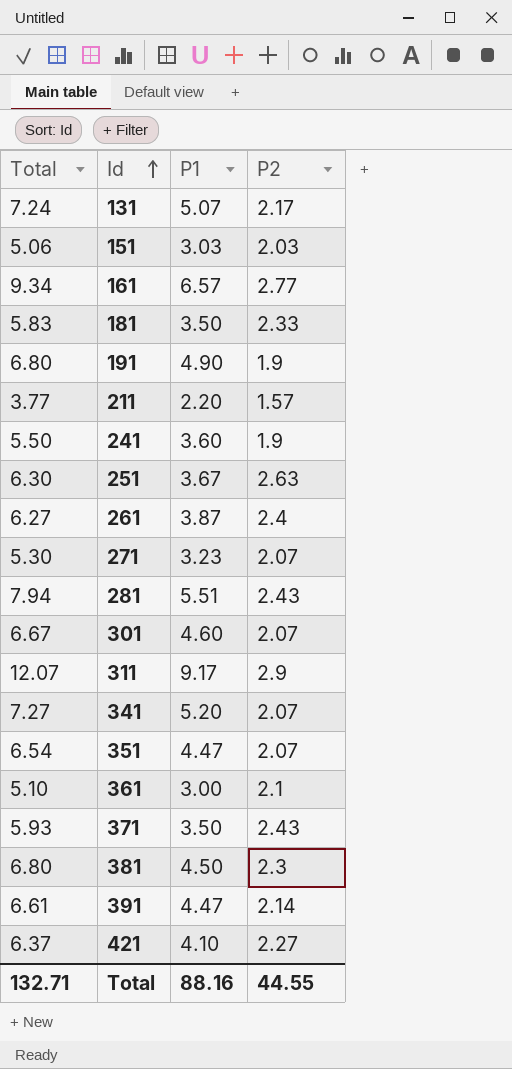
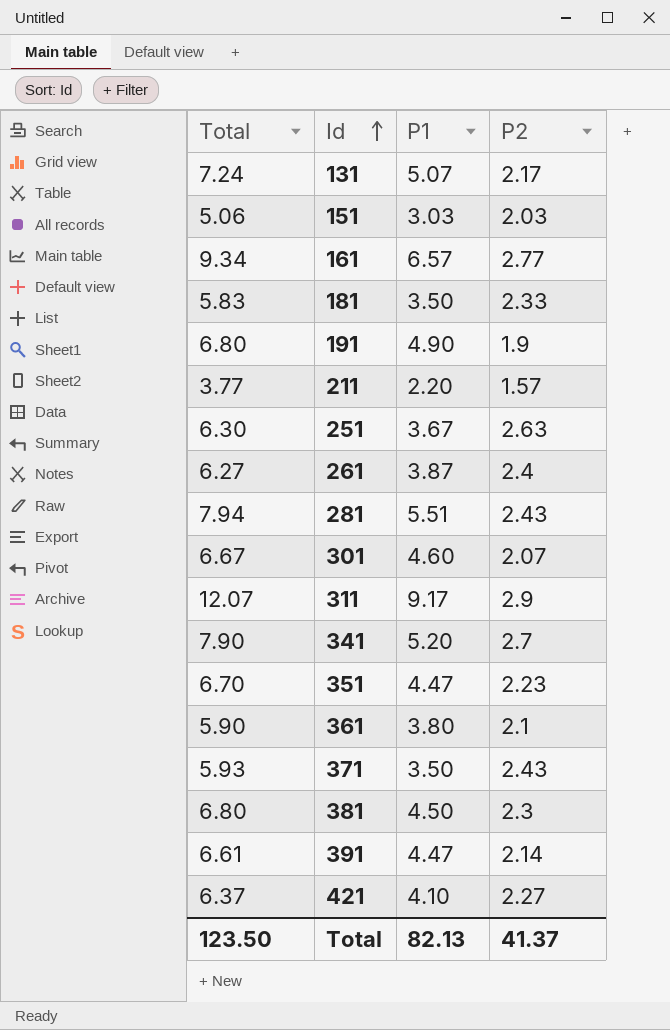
row 241: 5.50 | 3.60 | 1.9 -> none
row 271: 5.30 | 3.23 | 2.07 -> none
341 | Total: 7.27 -> 7.90
341 | P2: 2.07 -> 2.7
351 | Total: 6.54 -> 6.70
351 | P2: 2.07 -> 2.23
361 | Total: 5.10 -> 5.90
361 | P1: 3.00 -> 3.80
Total | Total: 132.71 -> 123.50
Total | P1: 88.16 -> 82.13
Total | P2: 44.55 -> 41.37

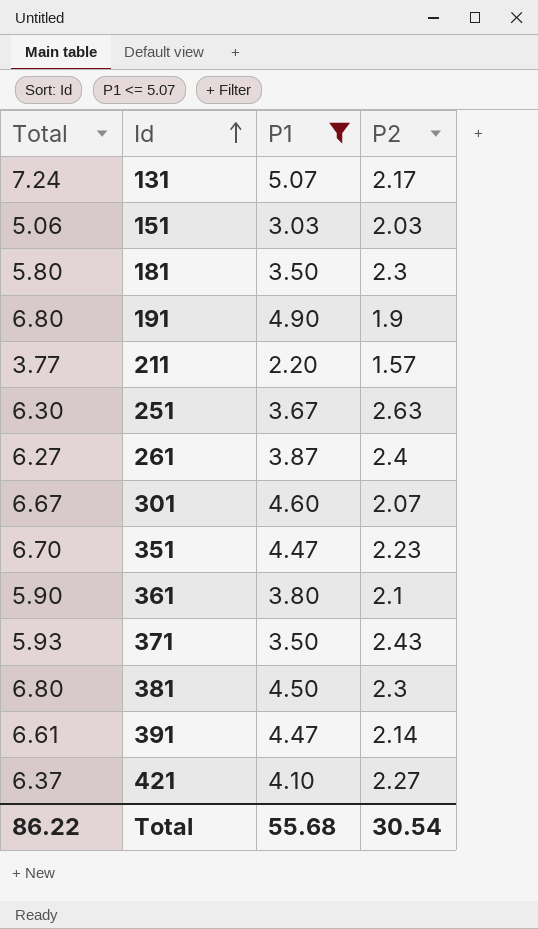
filter: none -> P1 <= 5.07
181 | Total: 5.83 -> 5.80
181 | P2: 2.33 -> 2.3
Total | Total: 123.50 -> 86.22
Total | P1: 82.13 -> 55.68
Total | P2: 41.37 -> 30.54

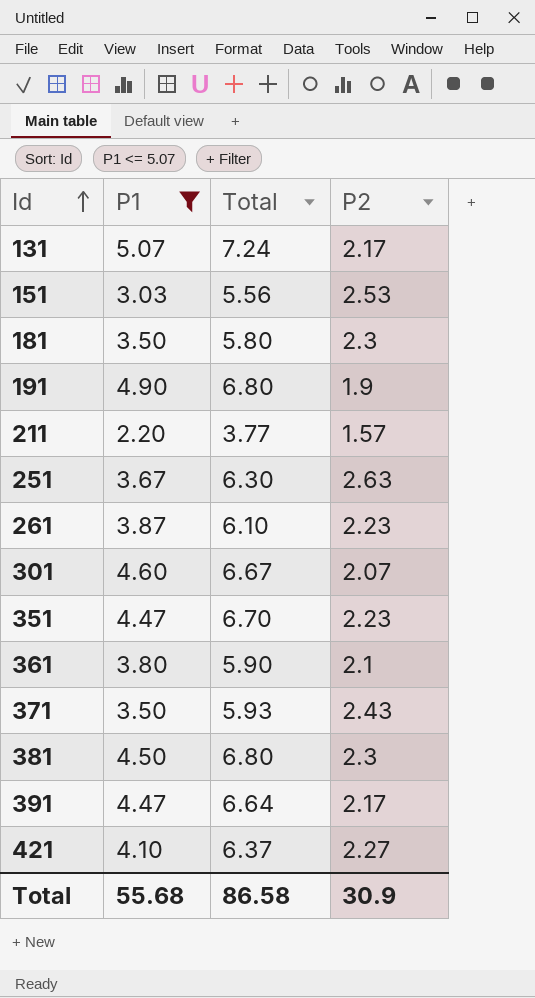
column Total | position: 1 -> 3
151 | Total: 5.06 -> 5.56
151 | P2: 2.03 -> 2.53
261 | Total: 6.27 -> 6.10
261 | P2: 2.4 -> 2.23
391 | Total: 6.61 -> 6.64
391 | P2: 2.14 -> 2.17
Total | Total: 86.22 -> 86.58
Total | P2: 30.54 -> 30.9

